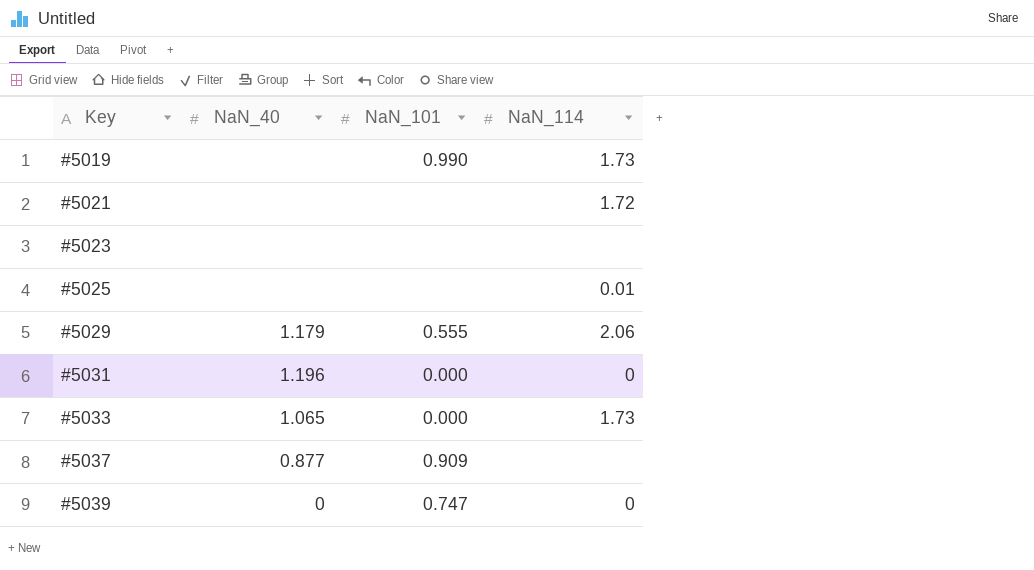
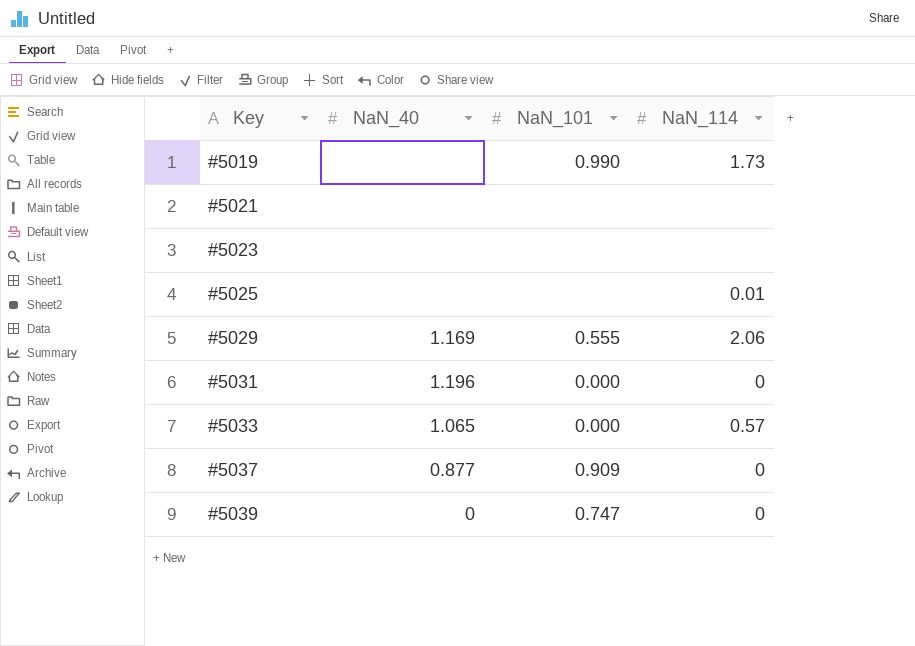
#5021 | NaN_114: 1.72 -> none
#5029 | NaN_40: 1.179 -> 1.169
#5033 | NaN_114: 1.73 -> 0.57
#5037 | NaN_114: none -> 0

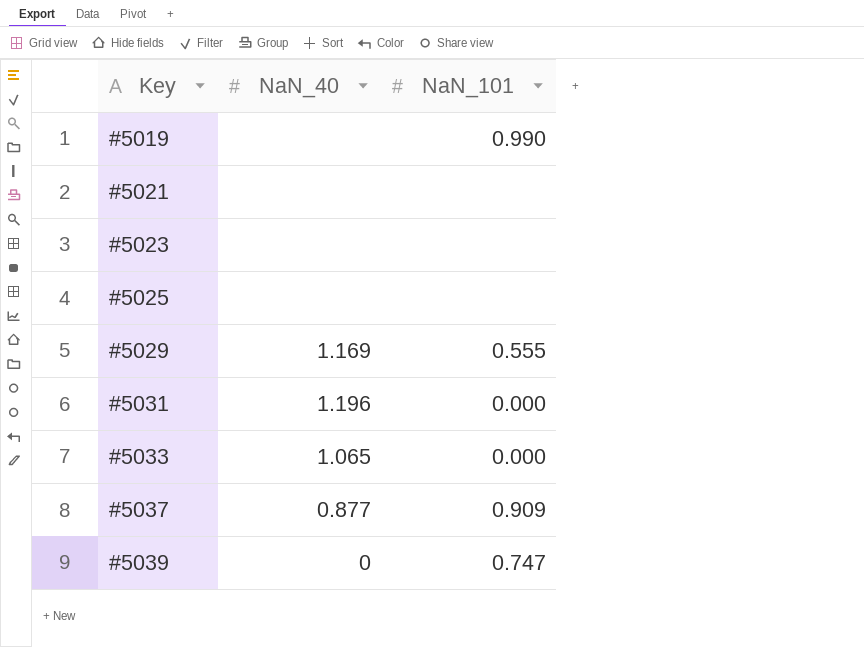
column NaN_114 | position: 4 -> none

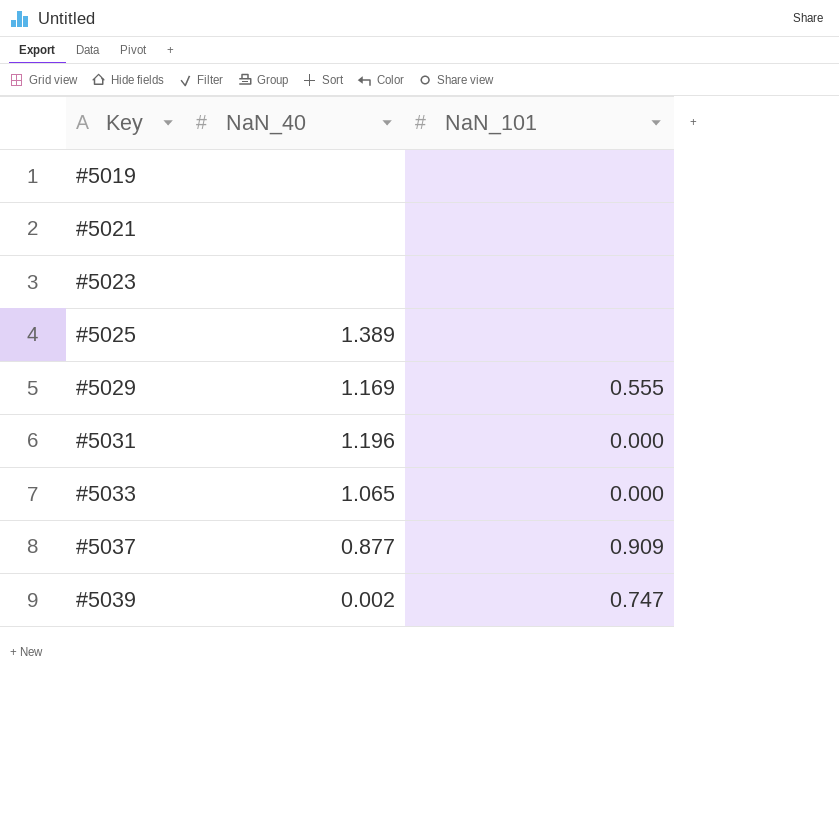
#5019 | NaN_101: 0.990 -> none
#5025 | NaN_40: none -> 1.389
#5039 | NaN_40: 0 -> 0.002

